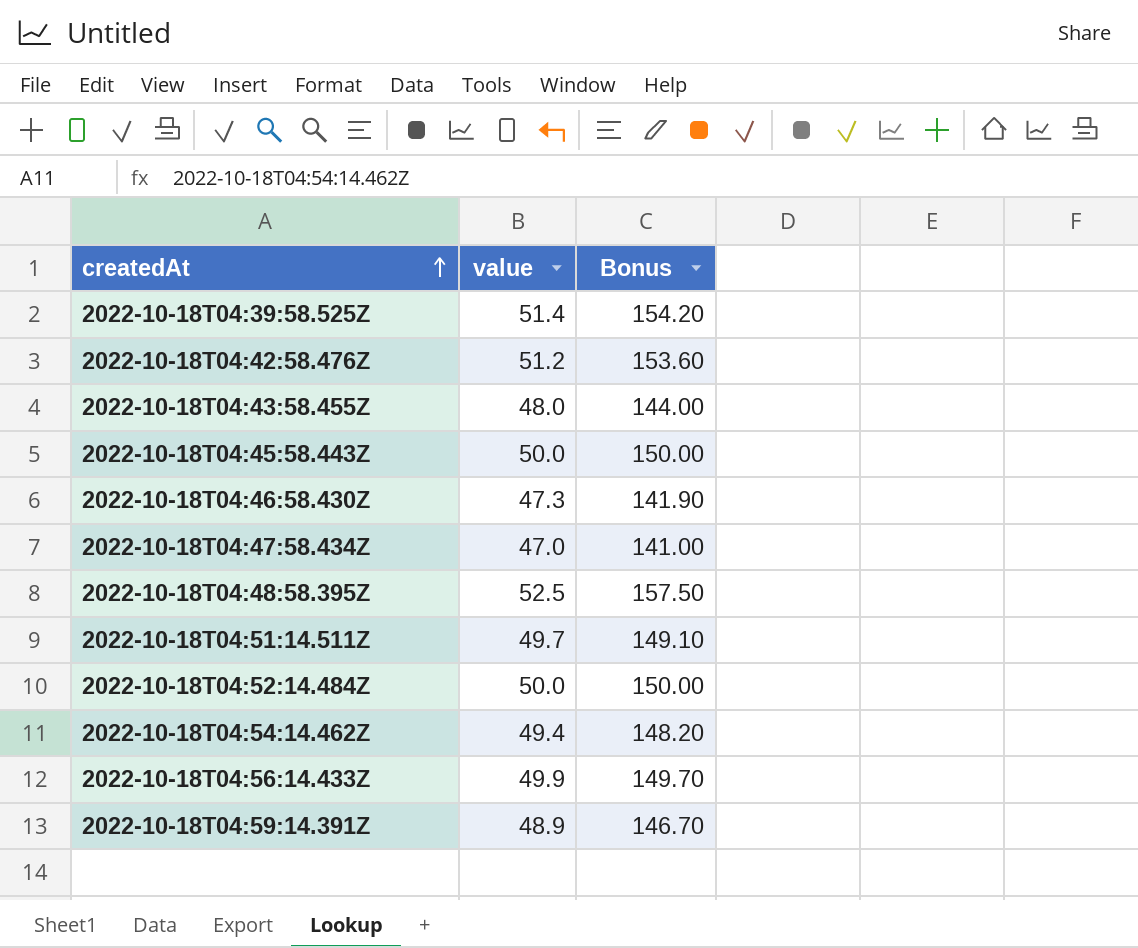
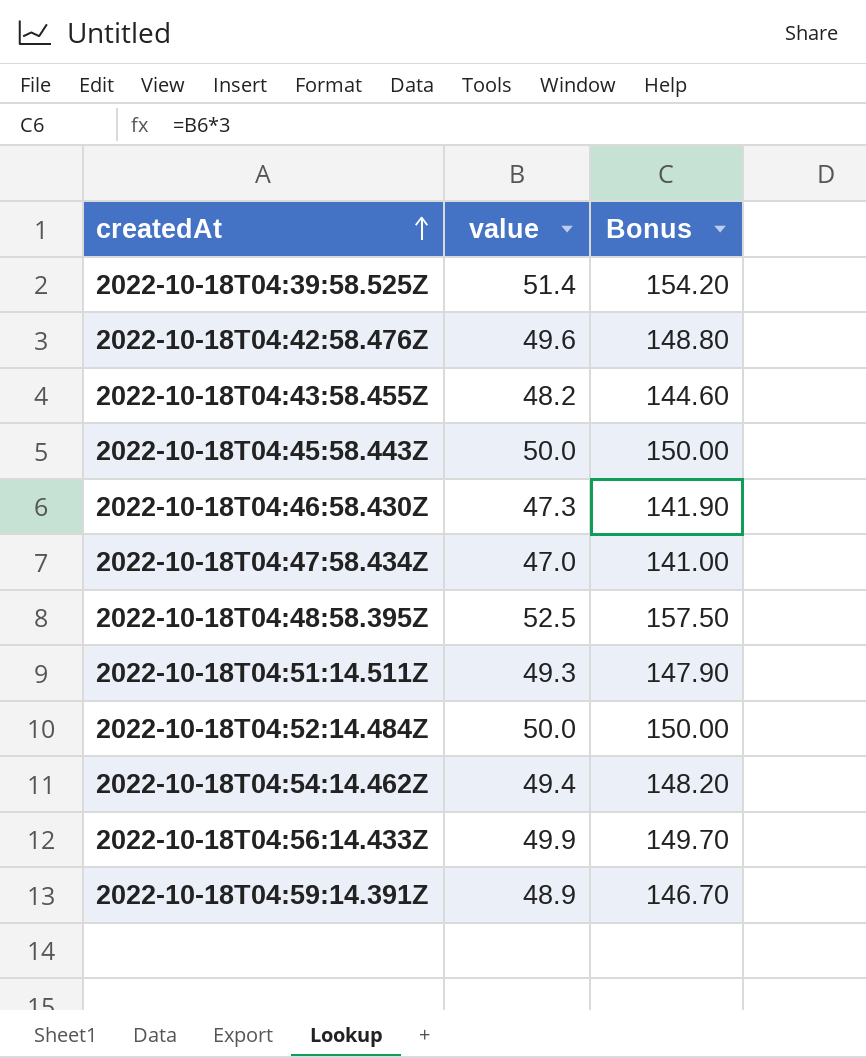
2022-10-18T04:42:58.476Z | value: 51.2 -> 49.6
2022-10-18T04:42:58.476Z | Bonus: 153.60 -> 148.80
2022-10-18T04:43:58.455Z | value: 48.0 -> 48.2
2022-10-18T04:43:58.455Z | Bonus: 144.00 -> 144.60
2022-10-18T04:51:14.511Z | value: 49.7 -> 49.3
2022-10-18T04:51:14.511Z | Bonus: 149.10 -> 147.90

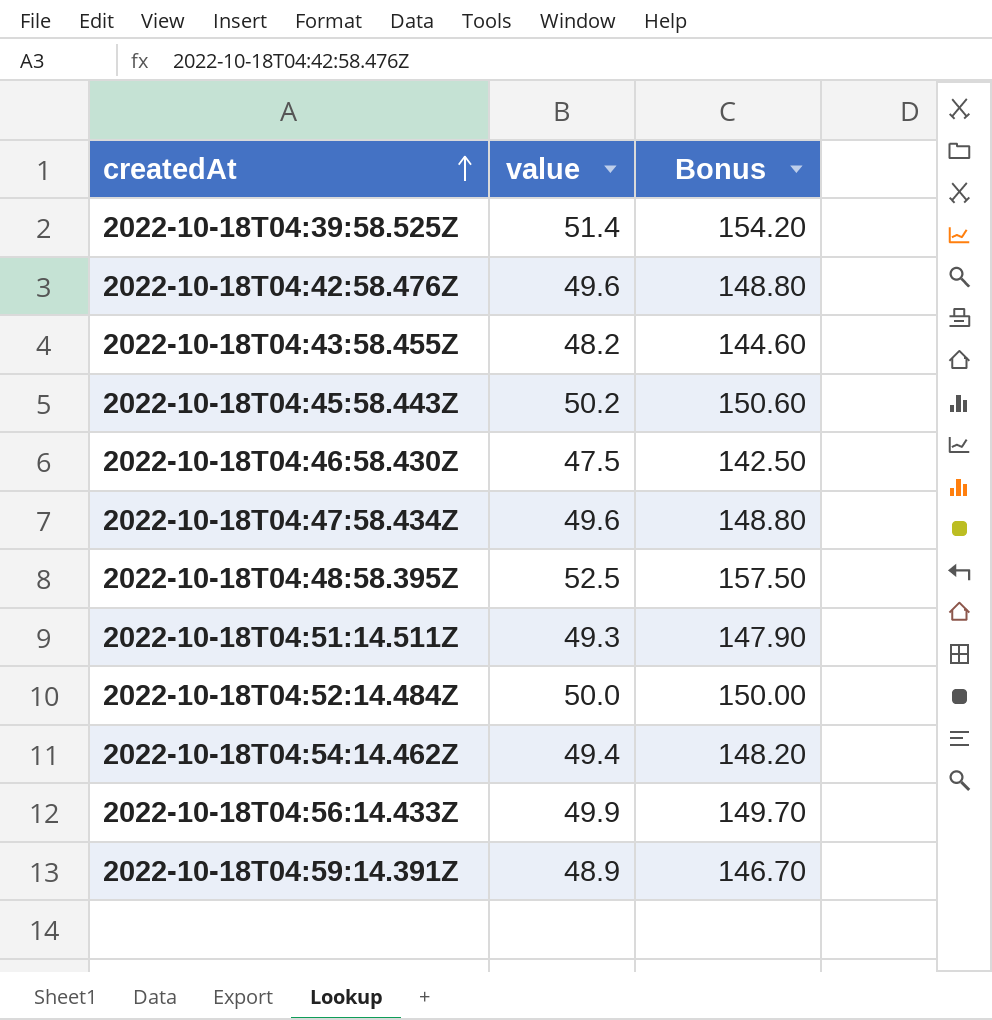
2022-10-18T04:45:58.443Z | value: 50.0 -> 50.2
2022-10-18T04:45:58.443Z | Bonus: 150.00 -> 150.60
2022-10-18T04:46:58.430Z | value: 47.3 -> 47.5
2022-10-18T04:46:58.430Z | Bonus: 141.90 -> 142.50
2022-10-18T04:47:58.434Z | value: 47.0 -> 49.6
2022-10-18T04:47:58.434Z | Bonus: 141.00 -> 148.80

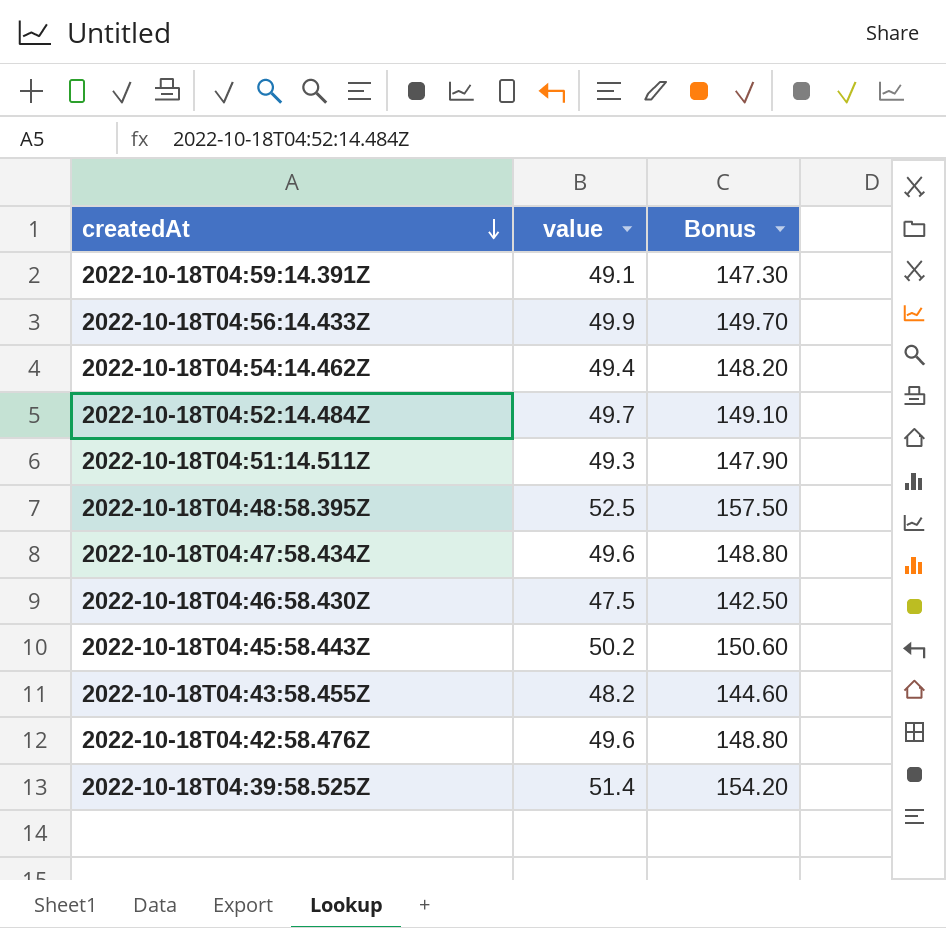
row order: createdAt ascending -> createdAt descending
2022-10-18T04:59:14.391Z | value: 48.9 -> 49.1
2022-10-18T04:59:14.391Z | Bonus: 146.70 -> 147.30
2022-10-18T04:52:14.484Z | value: 50.0 -> 49.7
2022-10-18T04:52:14.484Z | Bonus: 150.00 -> 149.10

